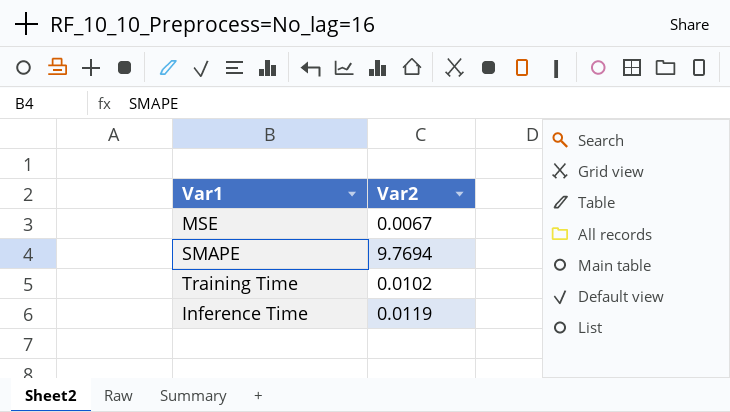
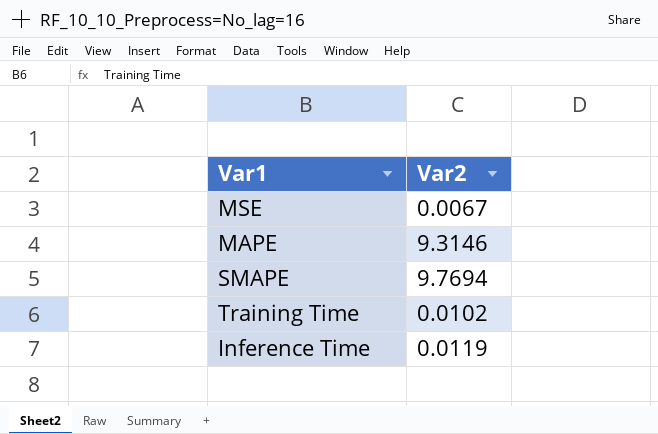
row MAPE: none -> 9.3146

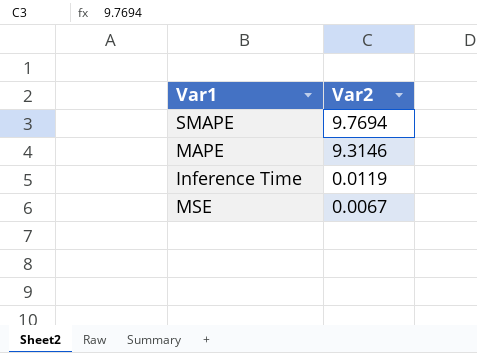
row order: none -> Var2 descending
row Training Time: 0.0102 -> none

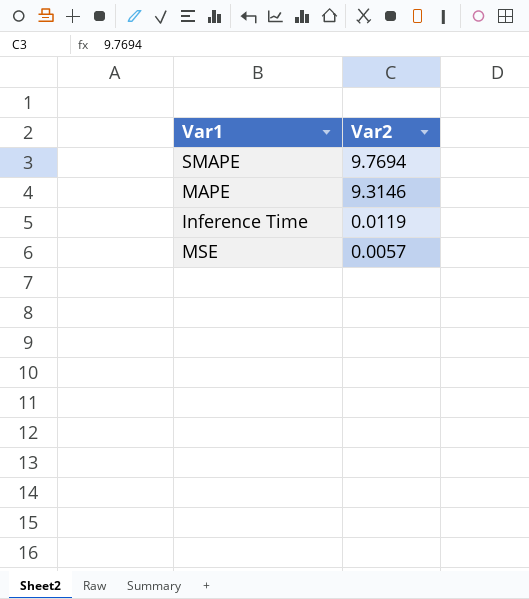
MSE | Var2: 0.0067 -> 0.0057

